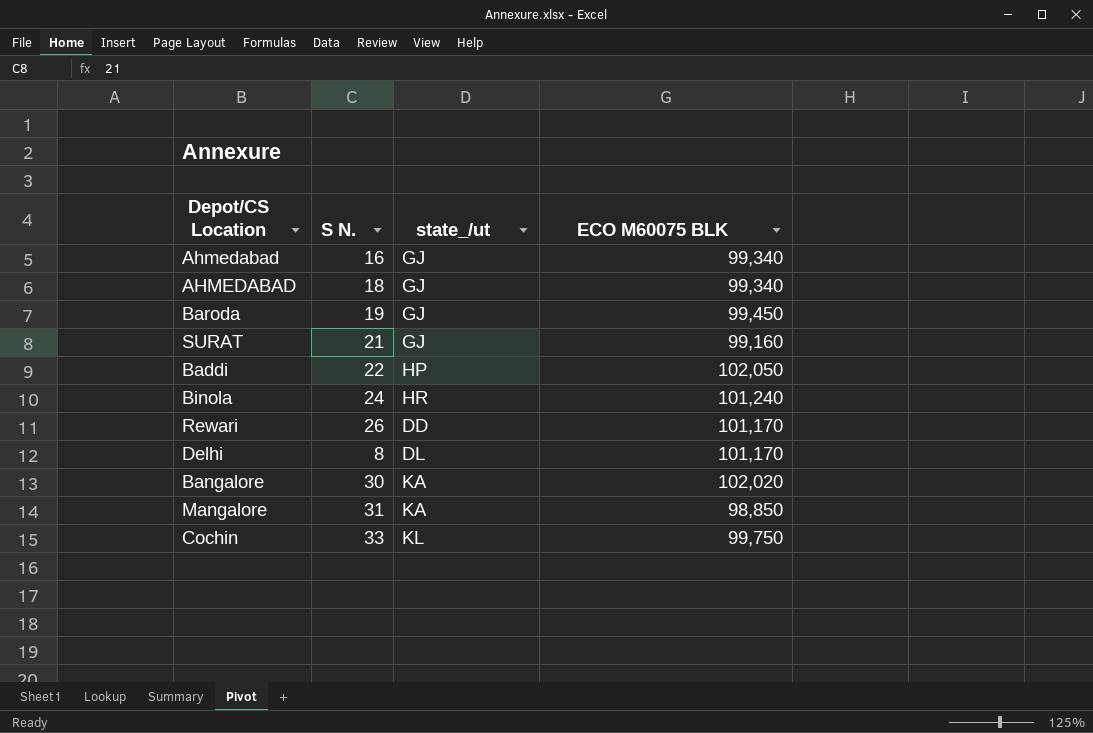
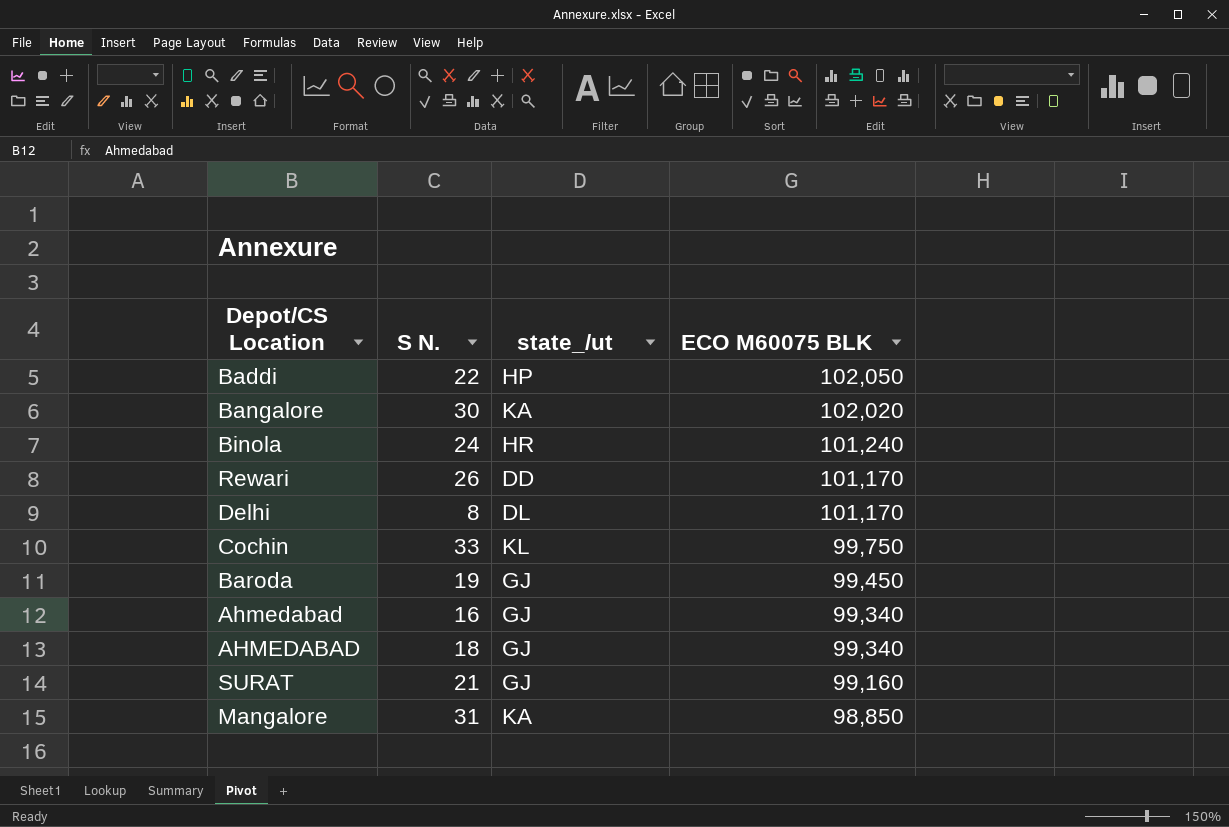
row order: none -> ECO M60075 BLK descending

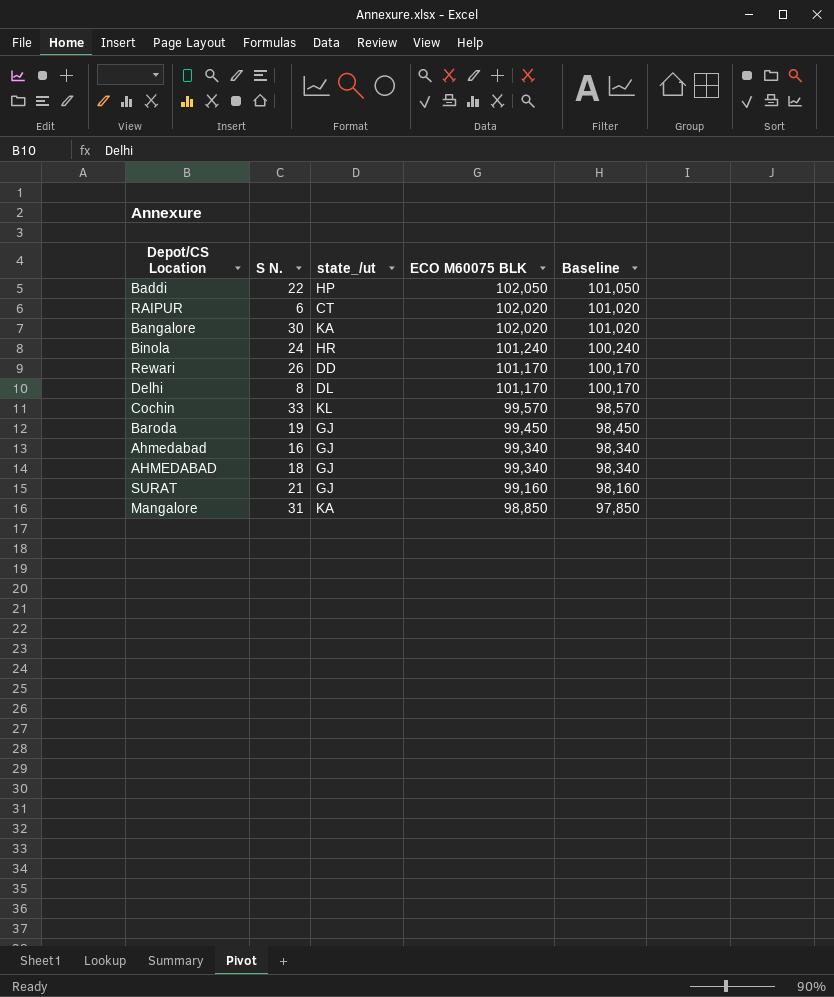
column Baseline | formula: none -> [ECO M60075 BLK] - 1000
row RAIPUR: none -> 6 | CT | 102,020 | 101,020
Cochin | ECO M60075 BLK: 99,750 -> 99,570

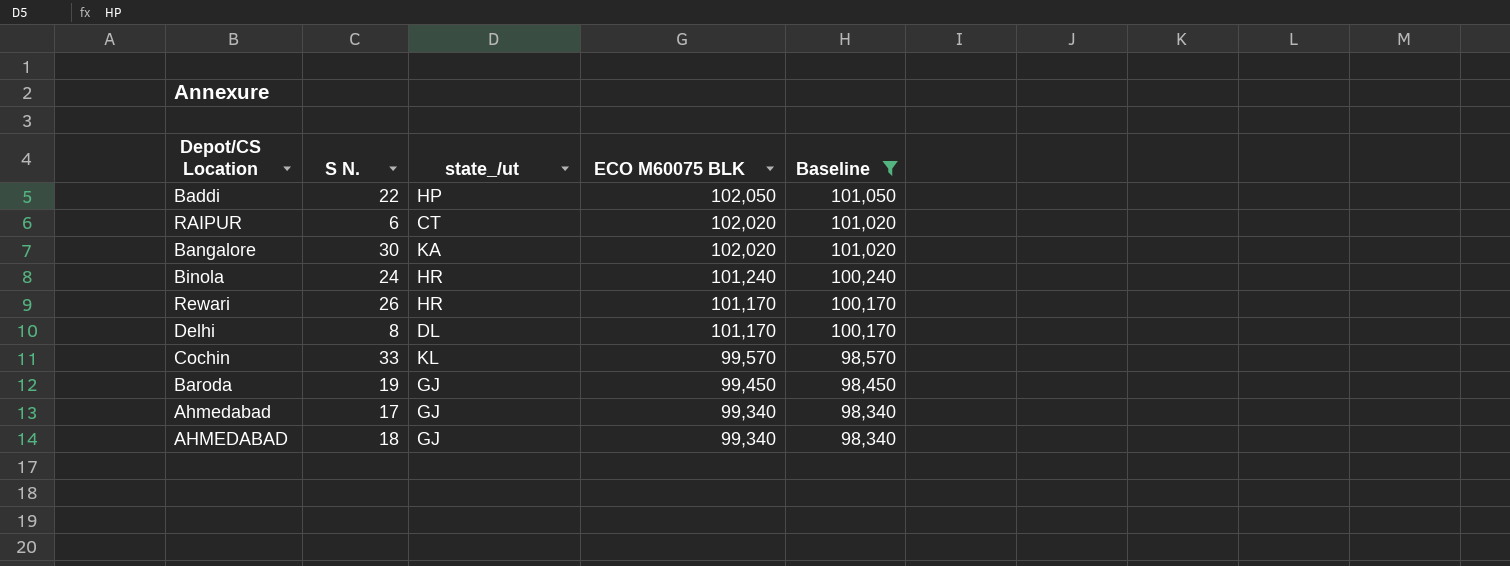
filter: none -> Baseline >= 98,340
Rewari | state_/ut: DD -> HR
Ahmedabad | S N.: 16 -> 17

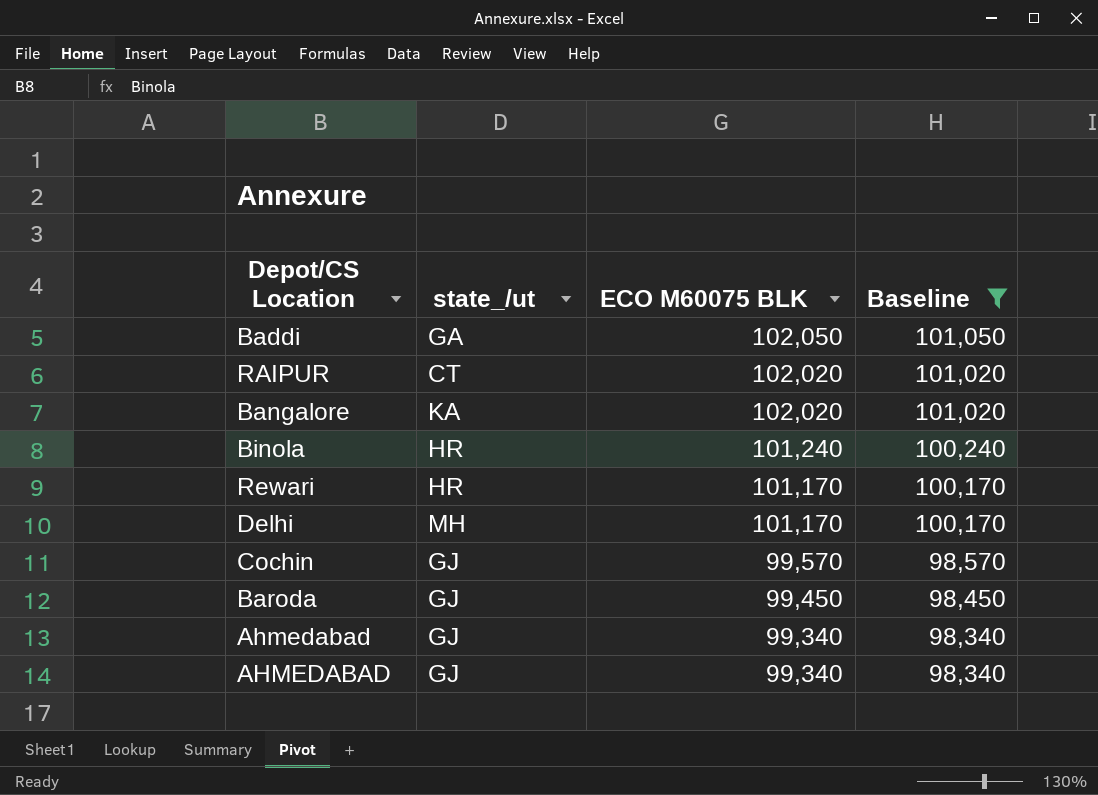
column S N. | position: 2 -> none
Baddi | state_/ut: HP -> GA
Delhi | state_/ut: DL -> MH
Cochin | state_/ut: KL -> GJ

